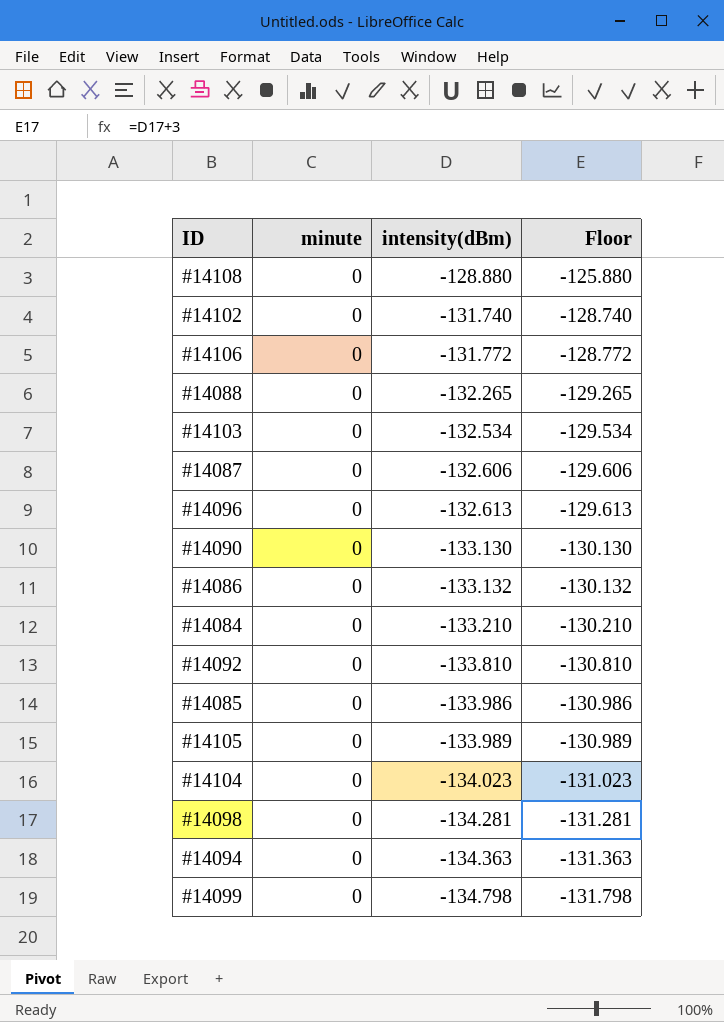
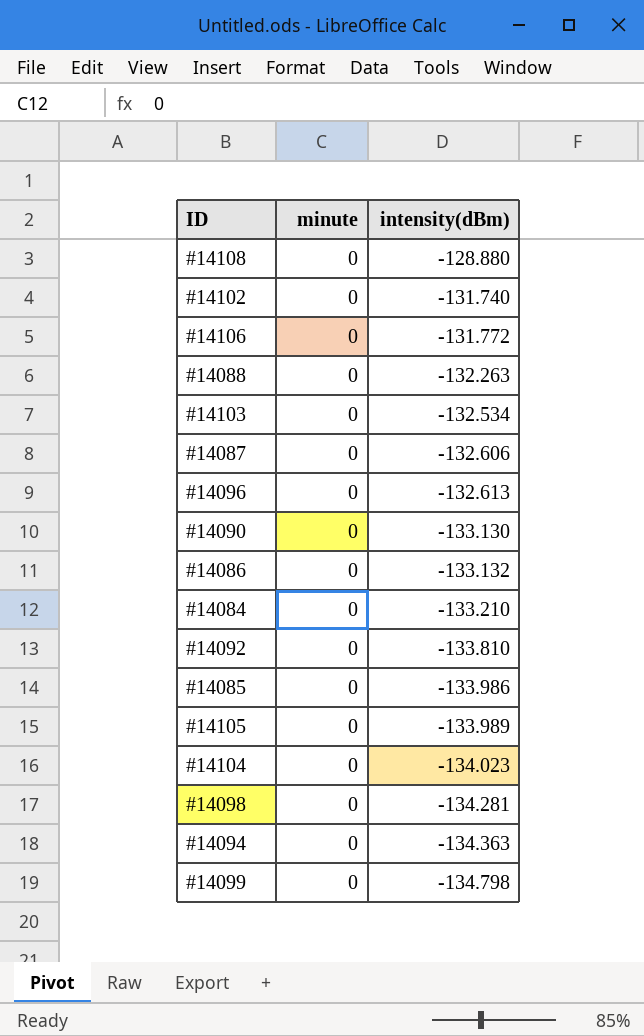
column Floor | formula: [intensity(dBm)] + 3 -> none
#14088 | intensity(dBm): -132.265 -> -132.263

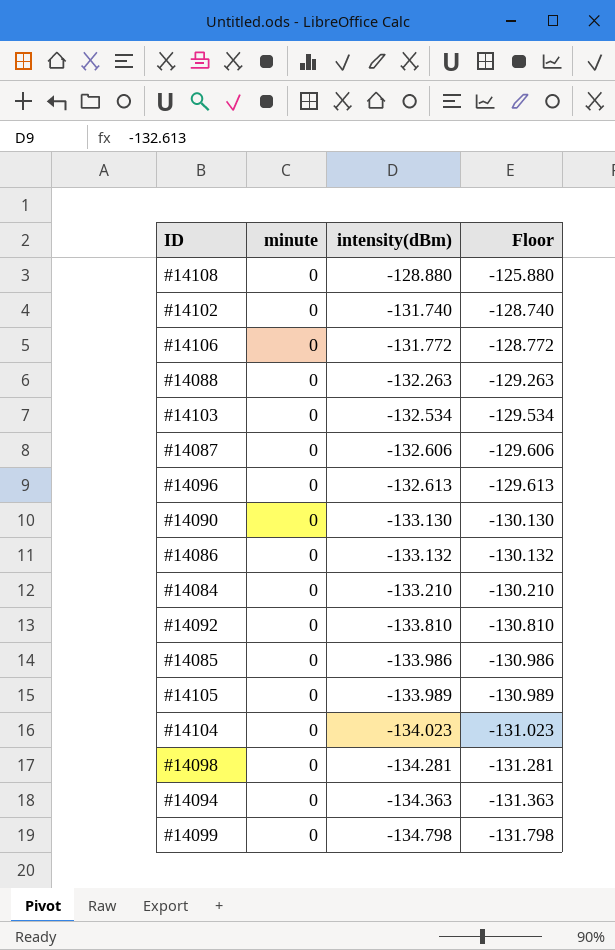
column Floor | formula: none -> [intensity(dBm)] + 3

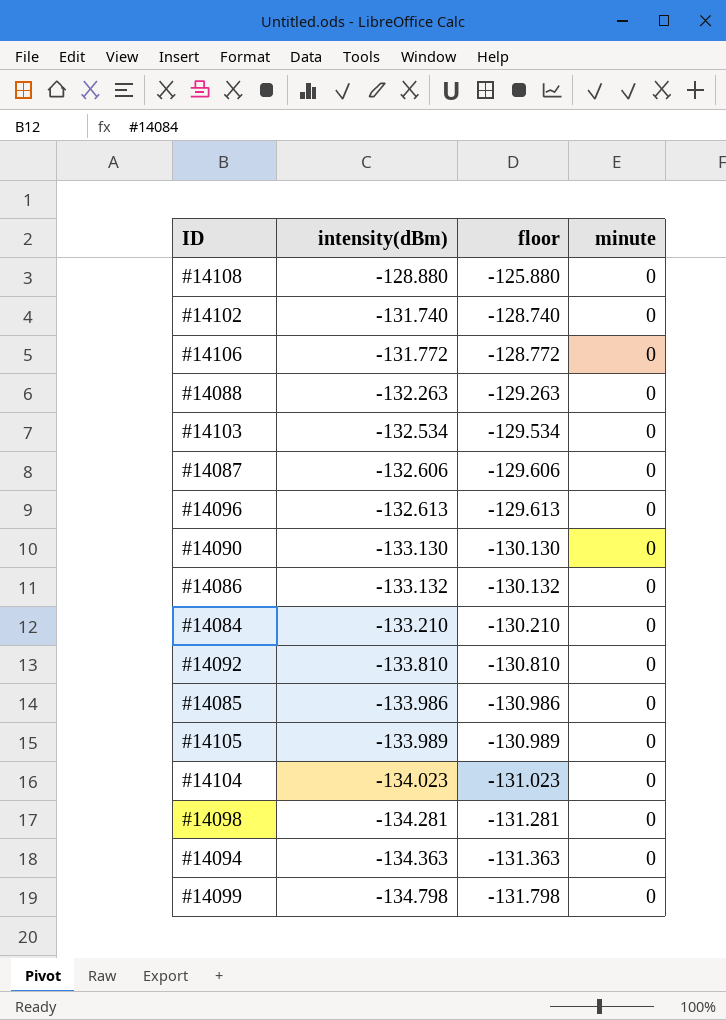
column name: Floor -> floor
column minute | position: 2 -> 4

